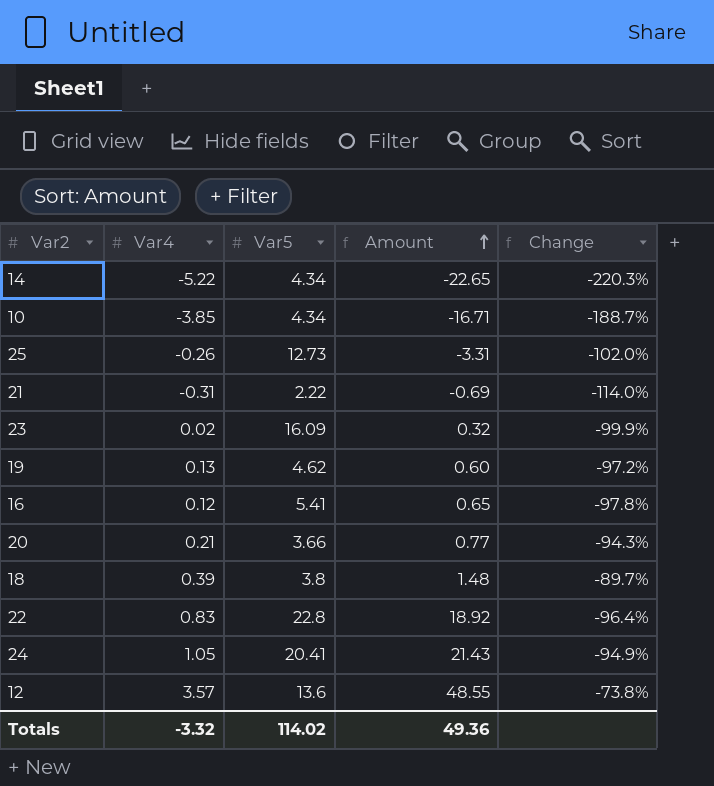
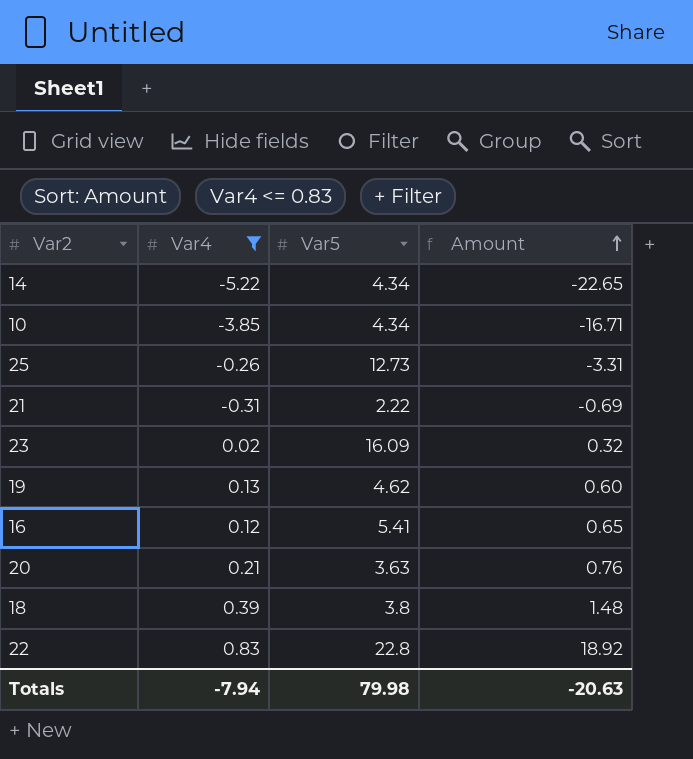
filter: none -> Var4 <= 0.83
column Change | formula: ([Var4] - [Var5]) / [Var5] -> none
20 | Var5: 3.66 -> 3.63
20 | Amount: 0.77 -> 0.76
Totals | Var4: -3.32 -> -7.94
Totals | Var5: 114.02 -> 79.98
Totals | Amount: 49.36 -> -20.63

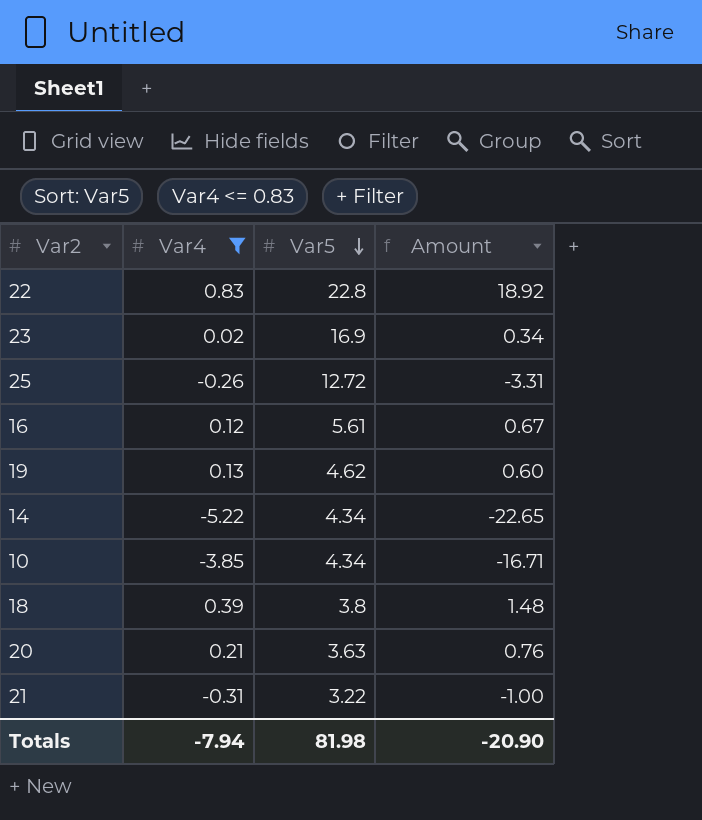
row order: Amount ascending -> Var5 descending
23 | Var5: 16.09 -> 16.9
23 | Amount: 0.32 -> 0.34
25 | Var5: 12.73 -> 12.72
16 | Var5: 5.41 -> 5.61
16 | Amount: 0.65 -> 0.67
21 | Var5: 2.22 -> 3.22
21 | Amount: -0.69 -> -1.00
Totals | Var5: 79.98 -> 81.98
Totals | Amount: -20.63 -> -20.90

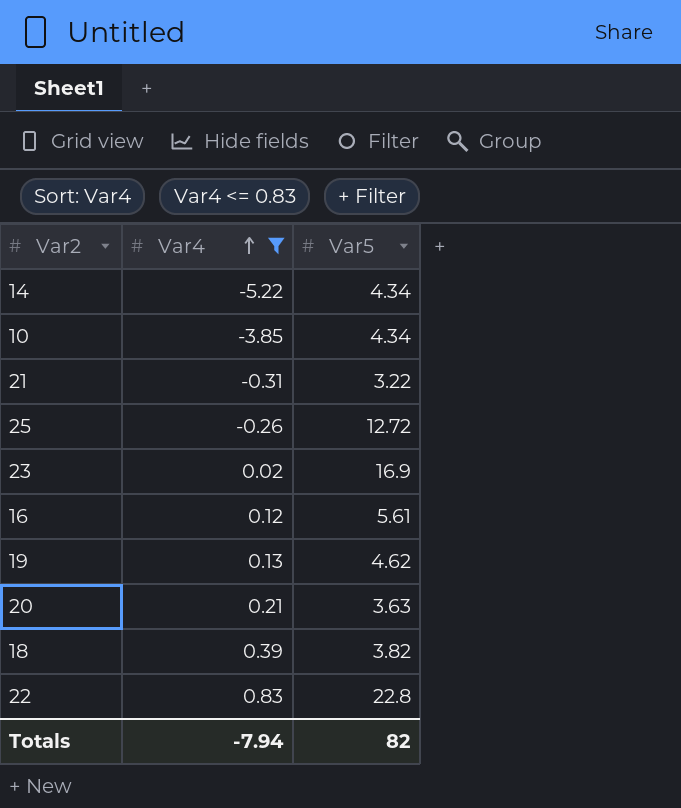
row order: Var5 descending -> Var4 ascending
column Amount | formula: [Var4] * [Var5] -> none
18 | Var5: 3.8 -> 3.82
Totals | Var5: 81.98 -> 82

